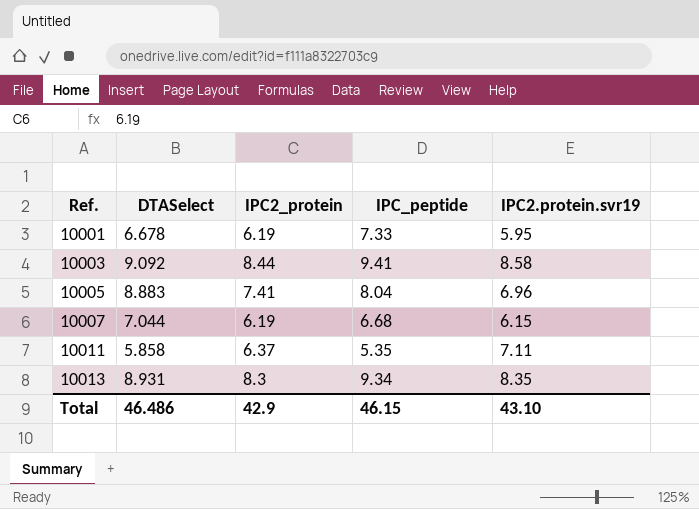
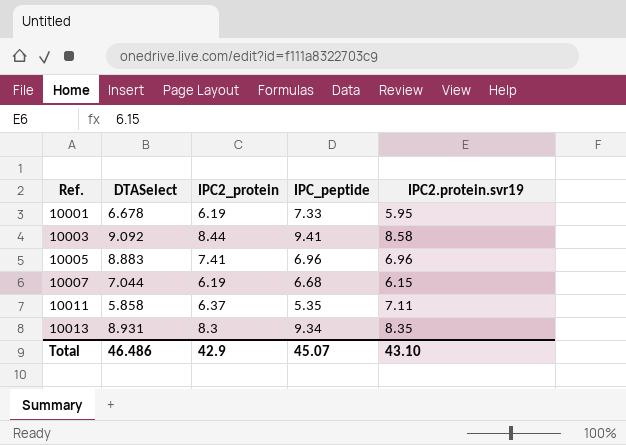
10005 | IPC_peptide: 8.04 -> 6.96
Total | IPC_peptide: 46.15 -> 45.07

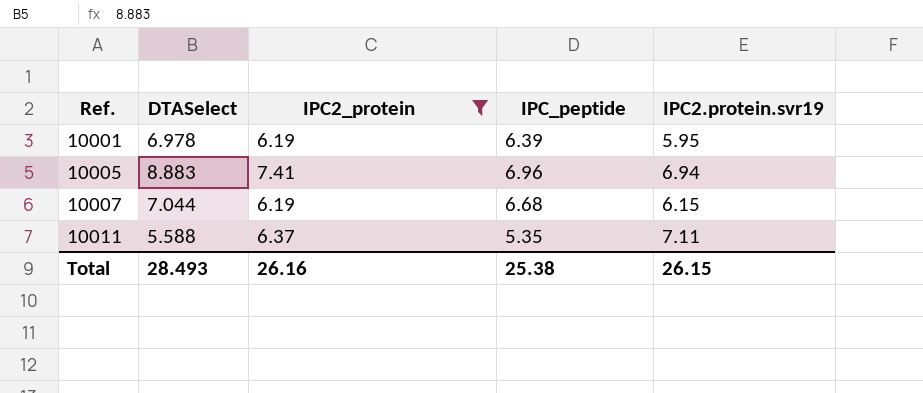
filter: none -> IPC2_protein <= 7.41
10001 | DTASelect: 6.678 -> 6.978
10001 | IPC_peptide: 7.33 -> 6.39
10005 | IPC2.protein.svr19: 6.96 -> 6.94
10011 | DTASelect: 5.858 -> 5.588
Total | DTASelect: 46.486 -> 28.493
Total | IPC2_protein: 42.9 -> 26.16
Total | IPC_peptide: 45.07 -> 25.38
Total | IPC2.protein.svr19: 43.10 -> 26.15

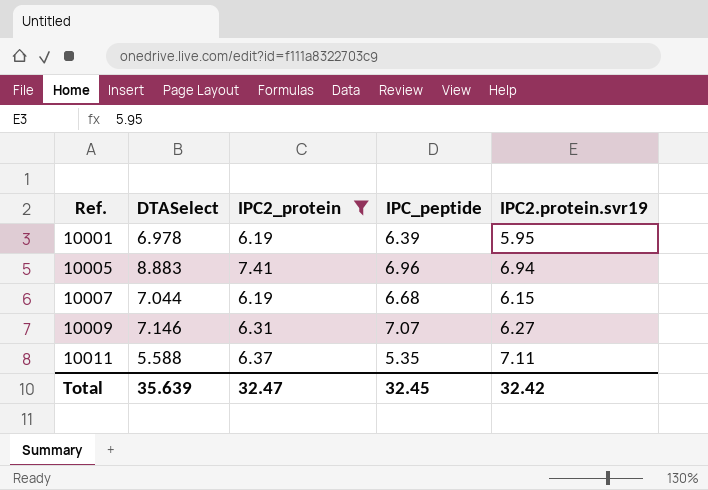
row 10009: none -> 7.146 | 6.31 | 7.07 | 6.27
Total | DTASelect: 28.493 -> 35.639
Total | IPC2_protein: 26.16 -> 32.47
Total | IPC_peptide: 25.38 -> 32.45
Total | IPC2.protein.svr19: 26.15 -> 32.42

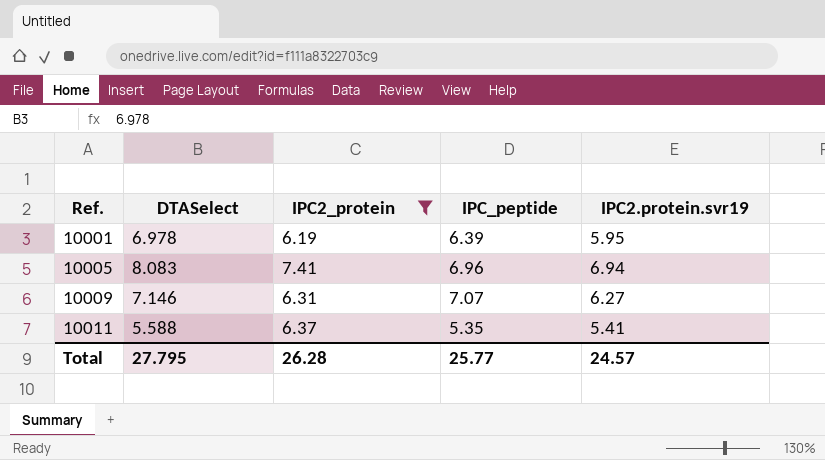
row 10007: 7.044 | 6.19 | 6.68 | 6.15 -> none
10005 | DTASelect: 8.883 -> 8.083
10011 | IPC2.protein.svr19: 7.11 -> 5.41
Total | DTASelect: 35.639 -> 27.795
Total | IPC2_protein: 32.47 -> 26.28
Total | IPC_peptide: 32.45 -> 25.77
Total | IPC2.protein.svr19: 32.42 -> 24.57

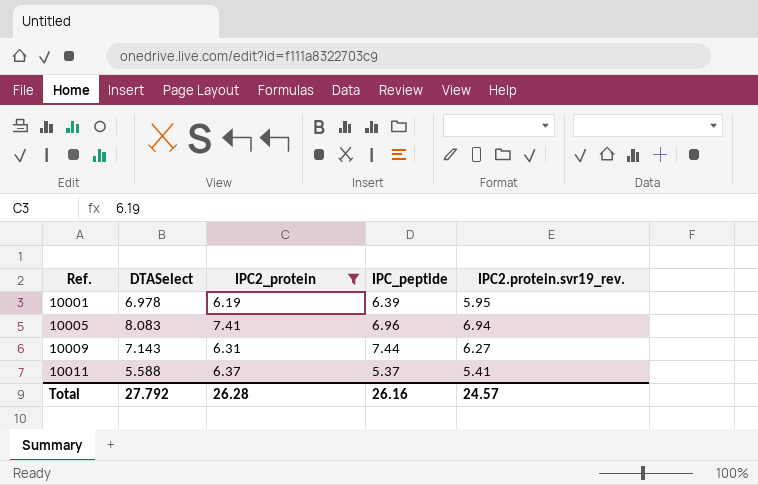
column name: IPC2.protein.svr19 -> IPC2.protein.svr19_rev.
10009 | DTASelect: 7.146 -> 7.143
10009 | IPC_peptide: 7.07 -> 7.44
10011 | IPC_peptide: 5.35 -> 5.37
Total | DTASelect: 27.795 -> 27.792
Total | IPC_peptide: 25.77 -> 26.16

